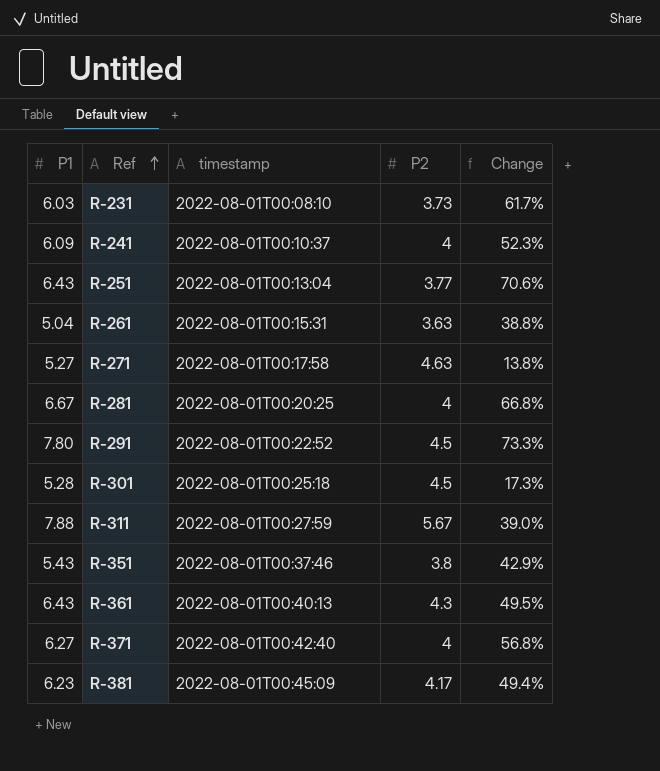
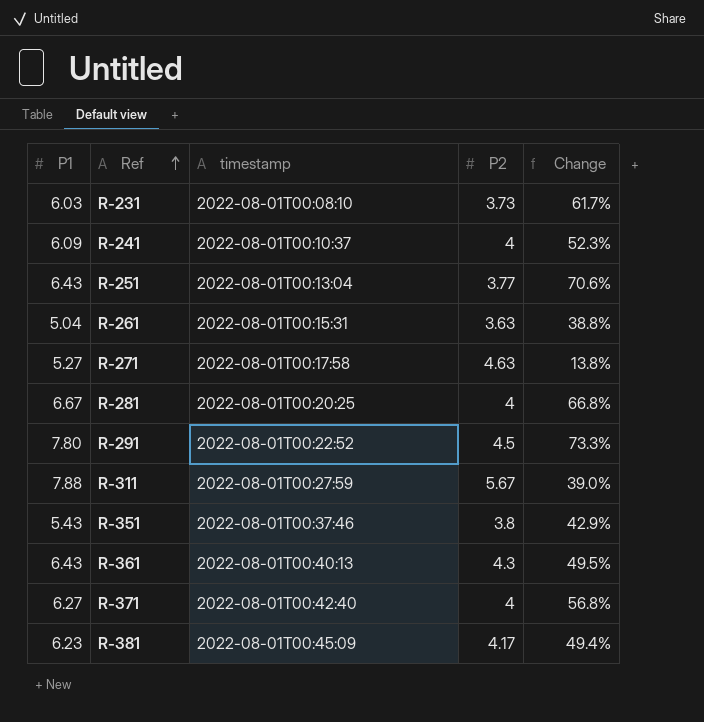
row R-301: 5.28 | 2022-08-01T00:25:18 | 4.5 | 17.3% -> none

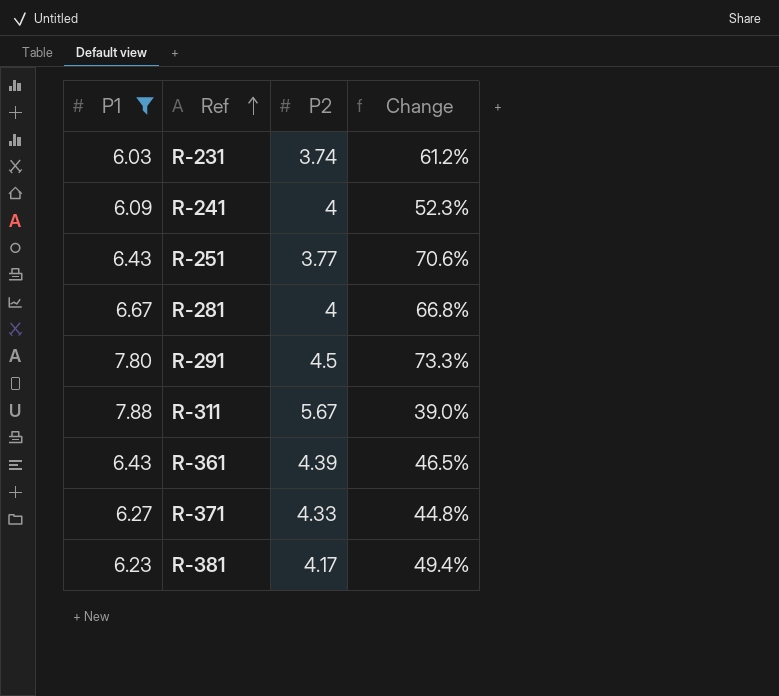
filter: none -> P1 >= 6.03
column timestamp | position: 3 -> none
R-231 | P2: 3.73 -> 3.74
R-231 | Change: 61.7% -> 61.2%
R-361 | P2: 4.3 -> 4.39
R-361 | Change: 49.5% -> 46.5%
R-371 | P2: 4 -> 4.33
R-371 | Change: 56.8% -> 44.8%

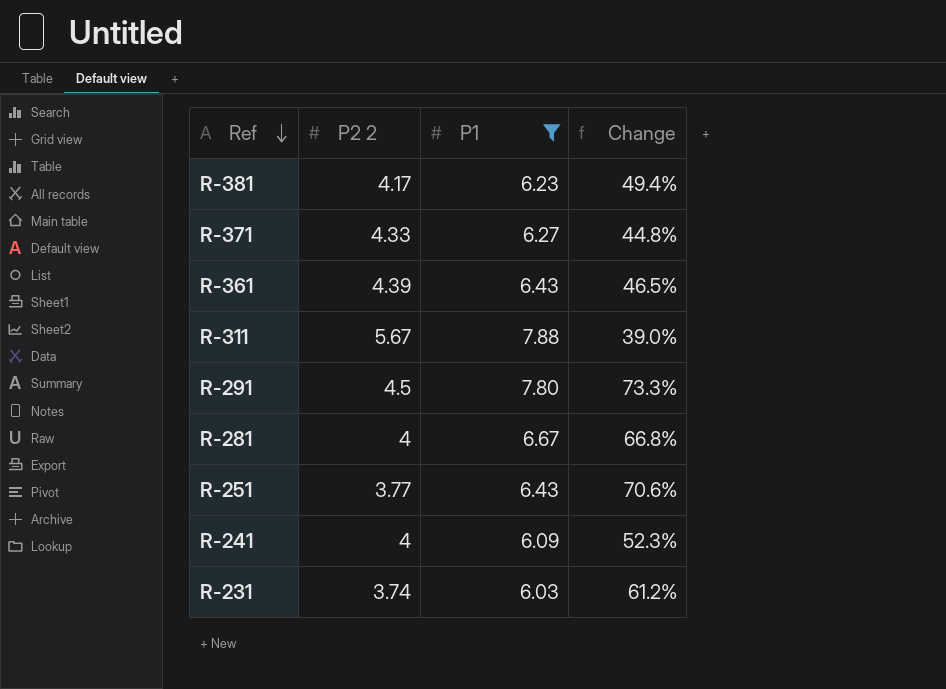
row order: Ref ascending -> Ref descending
column name: P2 -> P2 2
column P1 | position: 1 -> 3

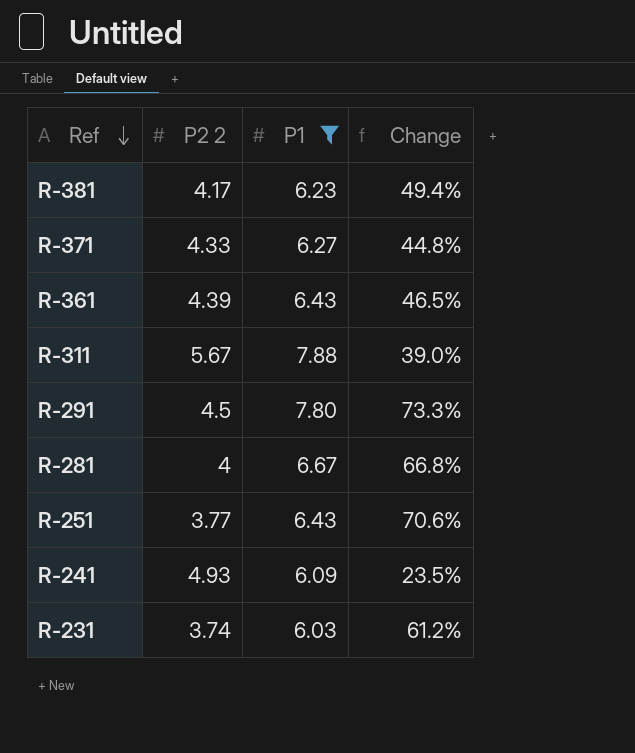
R-241 | P2 2: 4 -> 4.93
R-241 | Change: 52.3% -> 23.5%

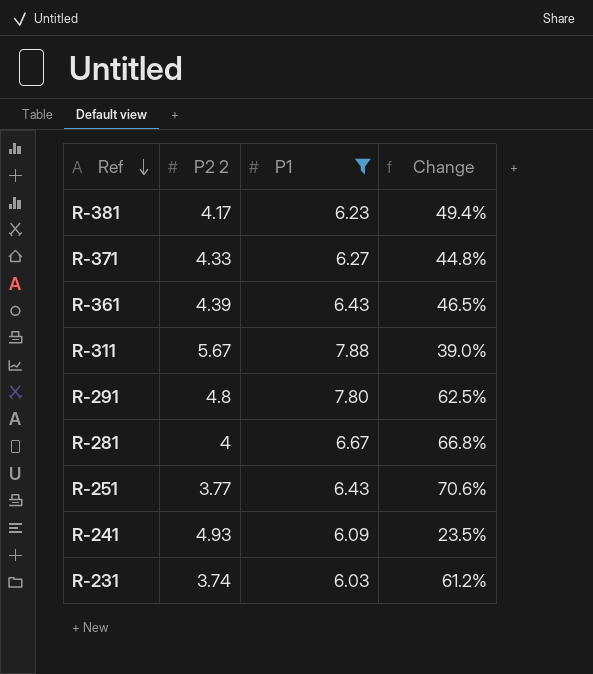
R-291 | P2 2: 4.5 -> 4.8
R-291 | Change: 73.3% -> 62.5%

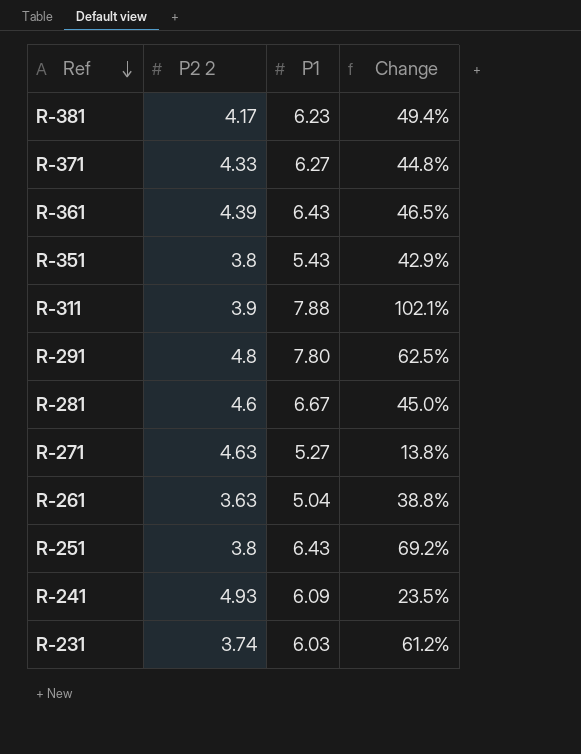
filter: P1 >= 6.03 -> none
R-311 | P2 2: 5.67 -> 3.9
R-311 | Change: 39.0% -> 102.1%
R-281 | P2 2: 4 -> 4.6
R-281 | Change: 66.8% -> 45.0%
R-251 | P2 2: 3.77 -> 3.8
R-251 | Change: 70.6% -> 69.2%

